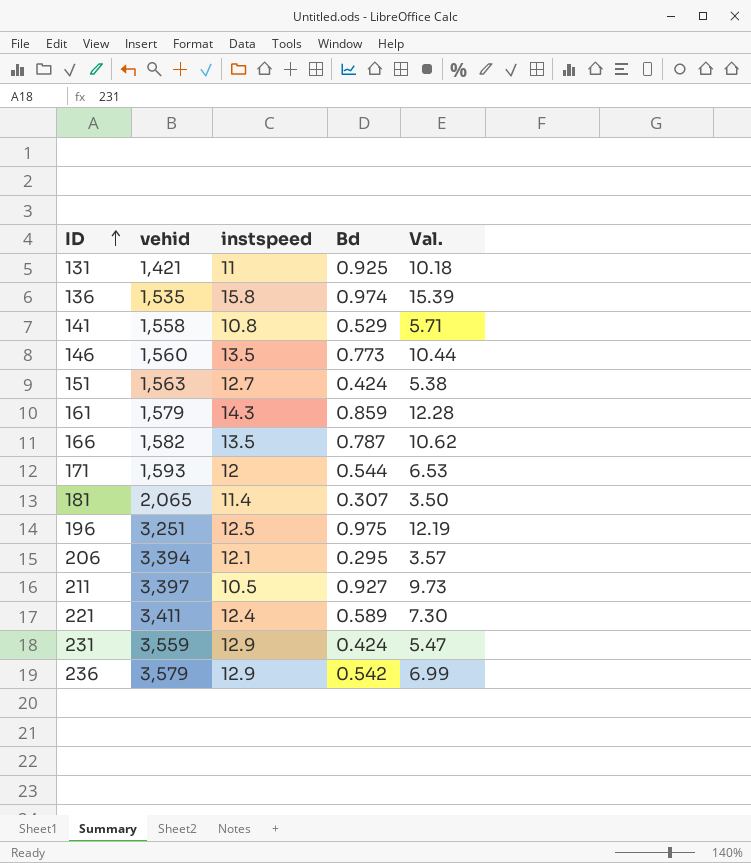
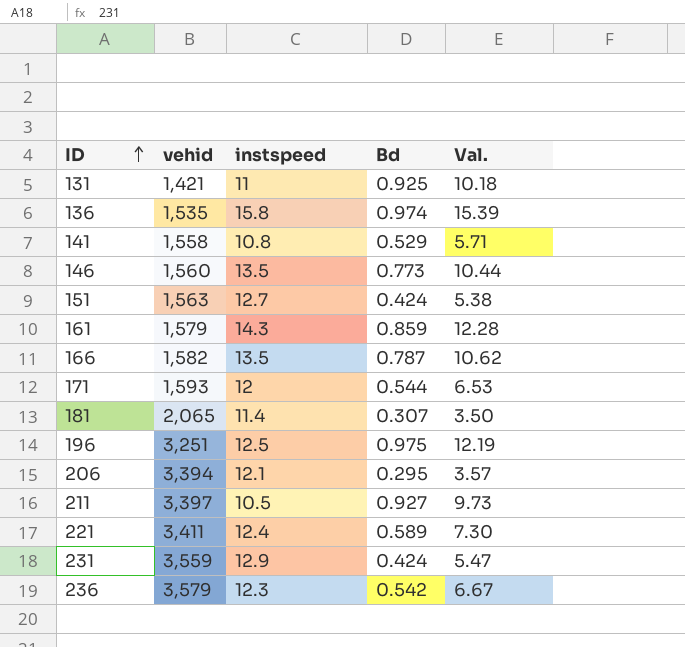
236 | instspeed: 12.9 -> 12.3
236 | Val.: 6.99 -> 6.67

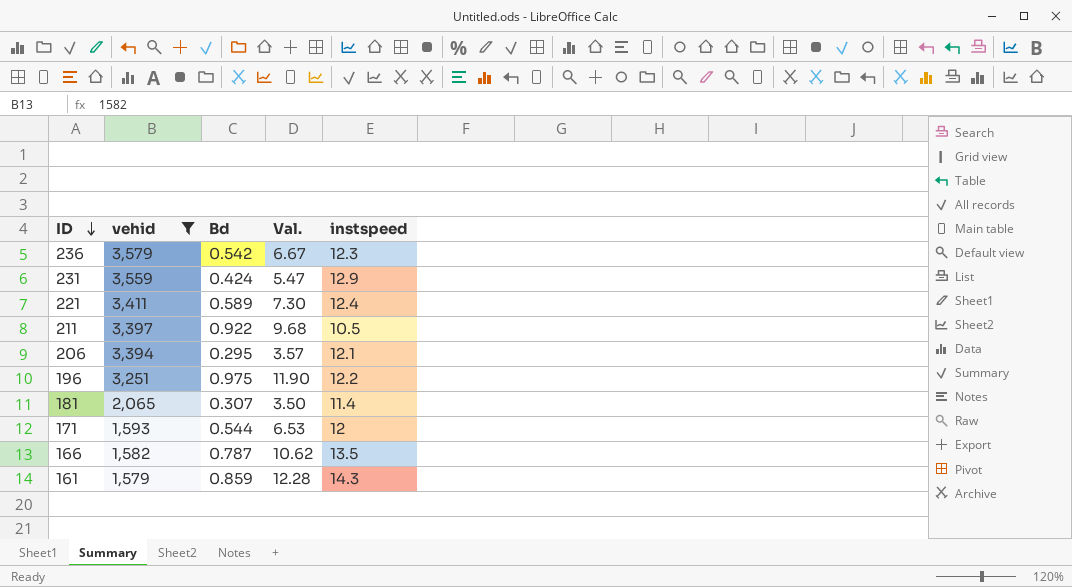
filter: none -> vehid >= 1,579
row order: ID ascending -> ID descending
column instspeed | position: 3 -> 5
211 | Bd: 0.927 -> 0.922
211 | Val.: 9.73 -> 9.68
196 | Val.: 12.19 -> 11.90
196 | instspeed: 12.5 -> 12.2

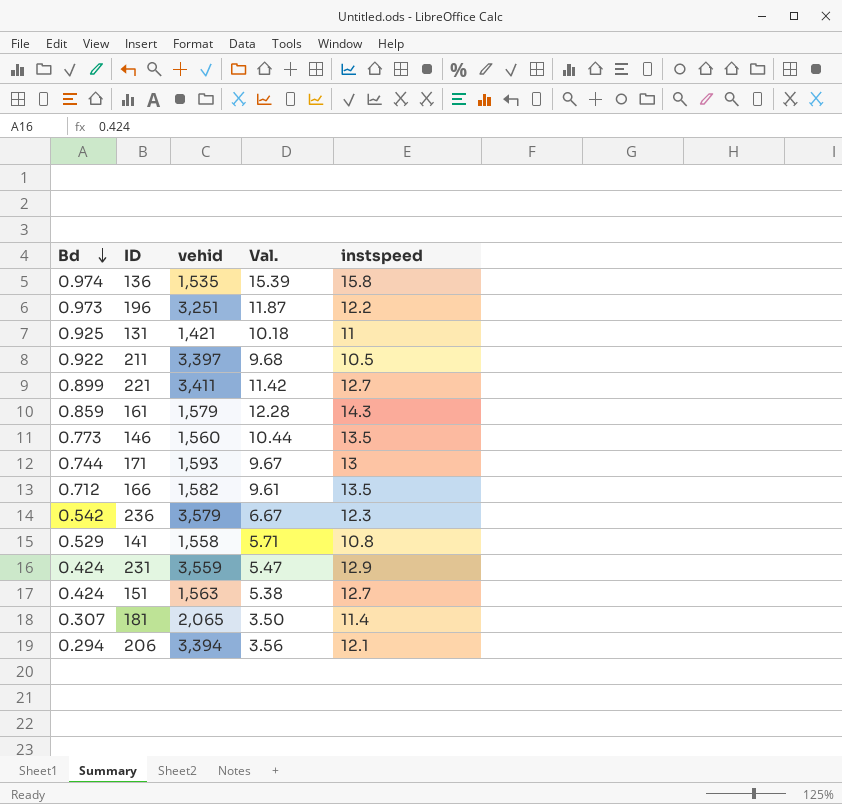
filter: vehid >= 1,579 -> none
row order: ID descending -> Bd descending
column Bd | position: 3 -> 1
196 | Bd: 0.975 -> 0.973
196 | Val.: 11.90 -> 11.87
221 | Bd: 0.589 -> 0.899
221 | Val.: 7.30 -> 11.42
221 | instspeed: 12.4 -> 12.7
171 | Bd: 0.544 -> 0.744
171 | Val.: 6.53 -> 9.67
171 | instspeed: 12 -> 13
166 | Bd: 0.787 -> 0.712
166 | Val.: 10.62 -> 9.61
206 | Bd: 0.295 -> 0.294
206 | Val.: 3.57 -> 3.56

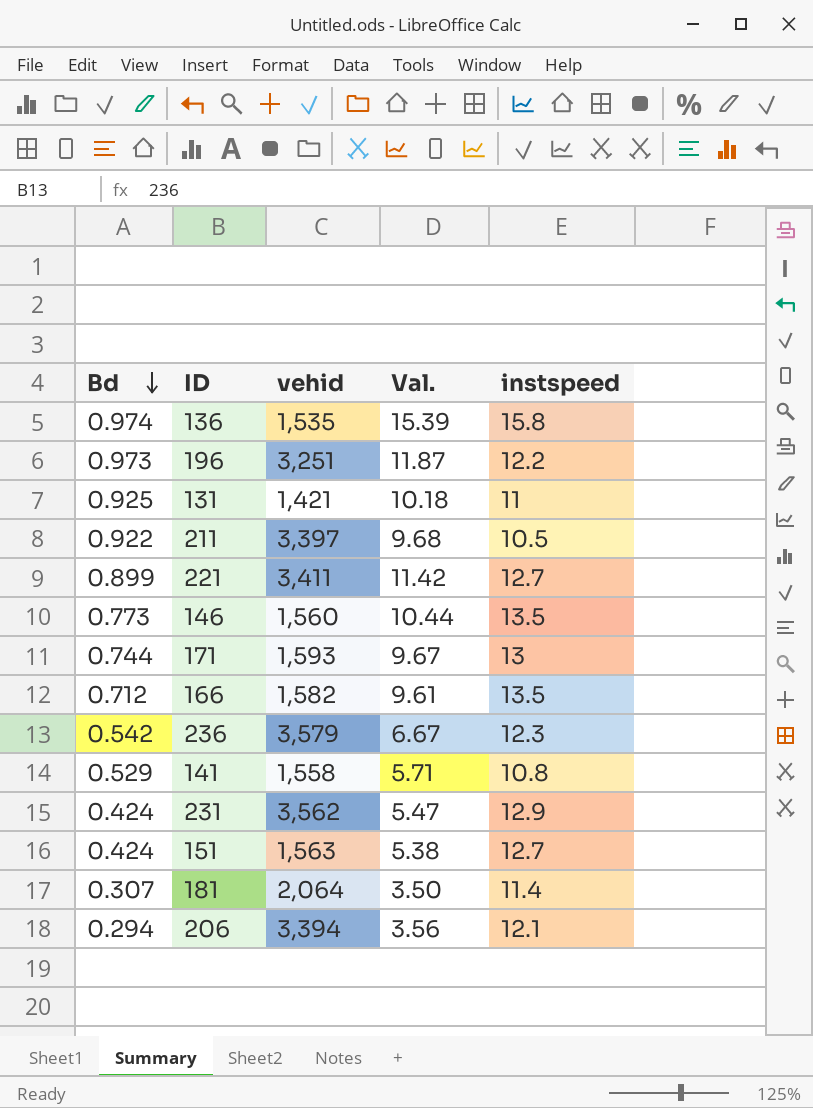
row 161: 0.859 | 1,579 | 12.28 | 14.3 -> none
231 | vehid: 3,559 -> 3,562
181 | vehid: 2,065 -> 2,064

